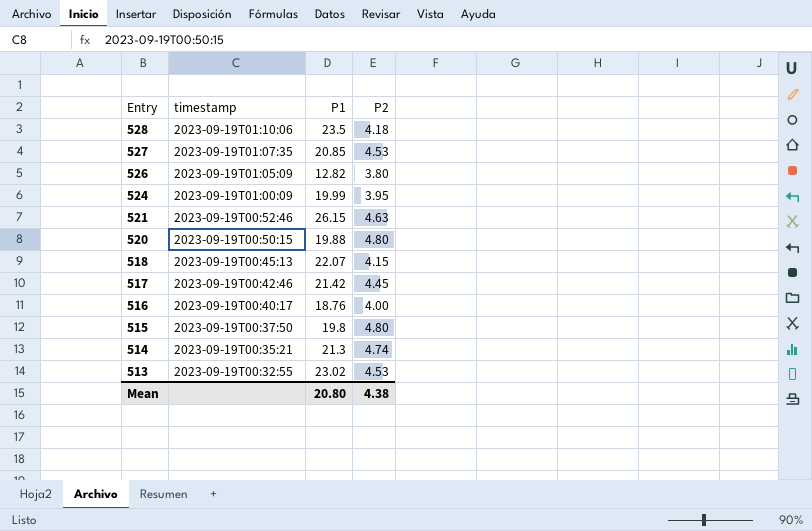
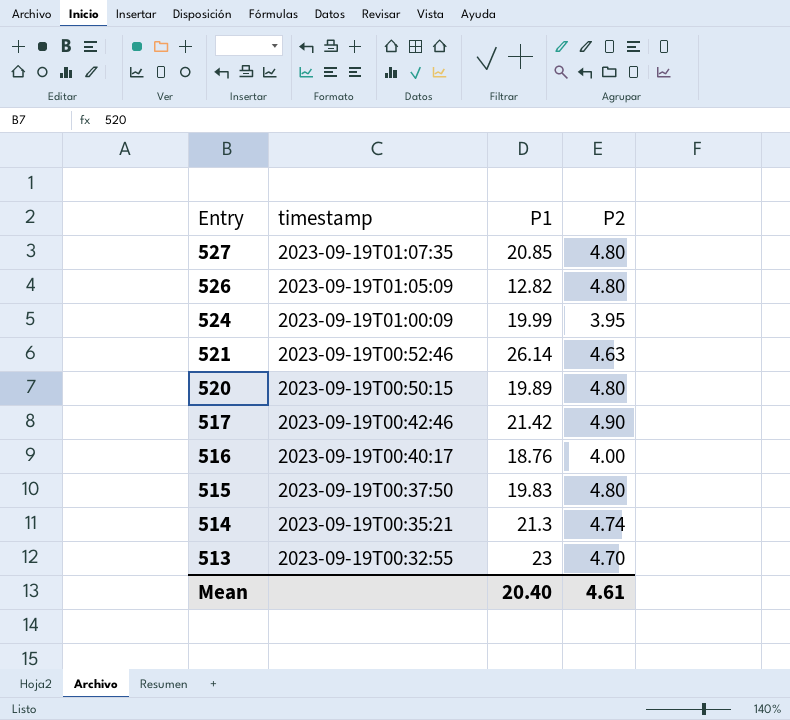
row 528: 2023-09-19T01:10:06 | 23.5 | 4.18 -> none
row 518: 2023-09-19T00:45:13 | 22.07 | 4.15 -> none
527 | P2: 4.53 -> 4.80
526 | P2: 3.80 -> 4.80
521 | P1: 26.15 -> 26.14
520 | P1: 19.88 -> 19.89
517 | P2: 4.45 -> 4.90
515 | P1: 19.8 -> 19.83
513 | P1: 23.02 -> 23
513 | P2: 4.53 -> 4.70
Mean | P1: 20.80 -> 20.40
Mean | P2: 4.38 -> 4.61

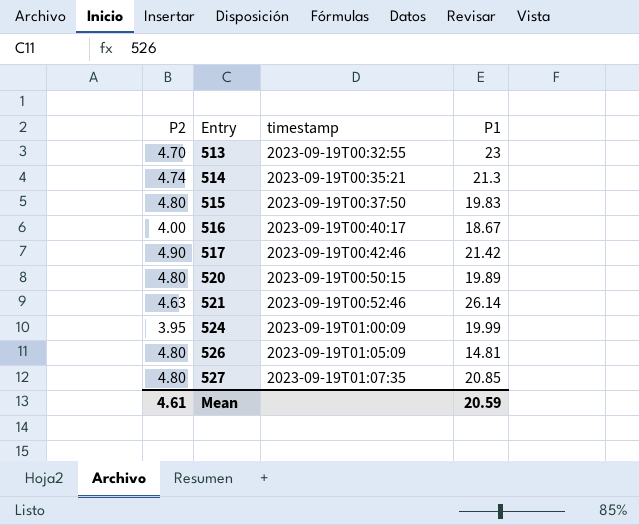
row order: Entry descending -> Entry ascending
column P2 | position: 4 -> 1
516 | P1: 18.76 -> 18.67
526 | P1: 12.82 -> 14.81
Mean | P1: 20.40 -> 20.59

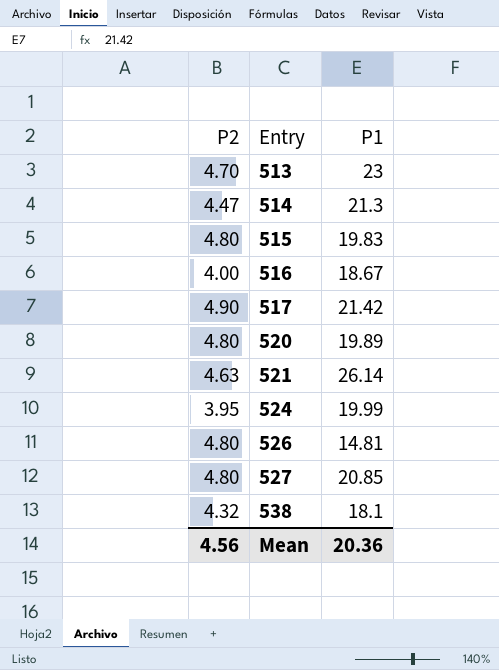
column timestamp | position: 3 -> none
514 | P2: 4.74 -> 4.47
row 538: none -> 4.32 | 18.1
Mean | P2: 4.61 -> 4.56
Mean | P1: 20.59 -> 20.36

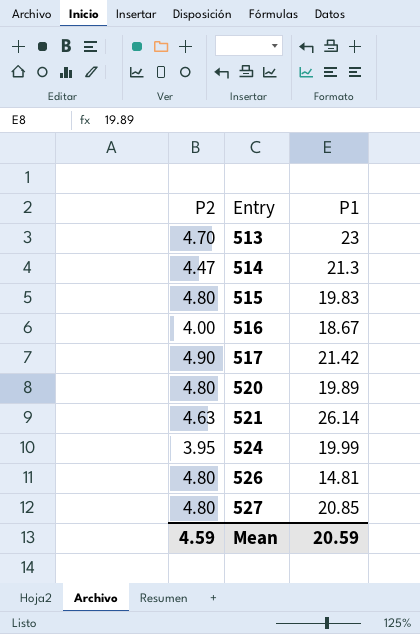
row 538: 4.32 | 18.1 -> none
Mean | P2: 4.56 -> 4.59
Mean | P1: 20.36 -> 20.59

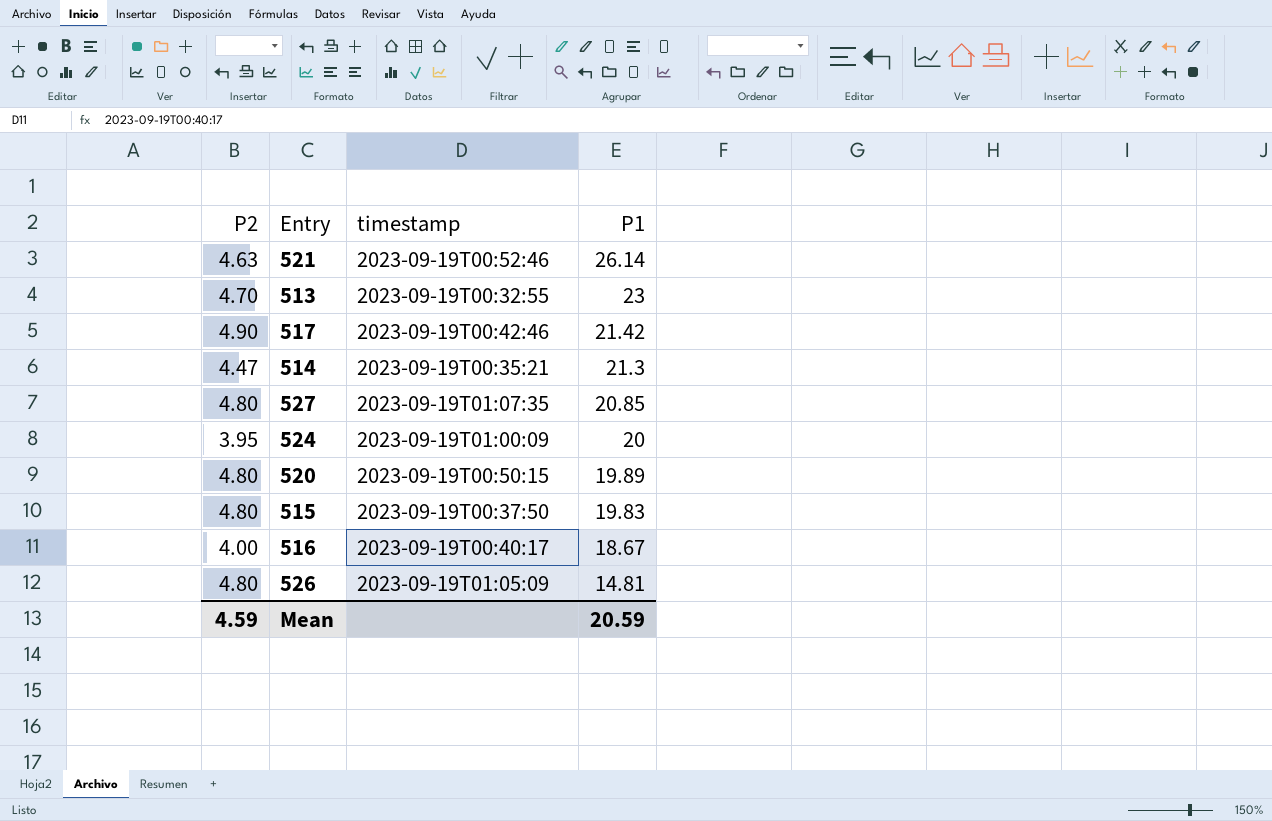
row order: Entry ascending -> P1 descending
column timestamp | position: none -> 3
524 | P1: 19.99 -> 20

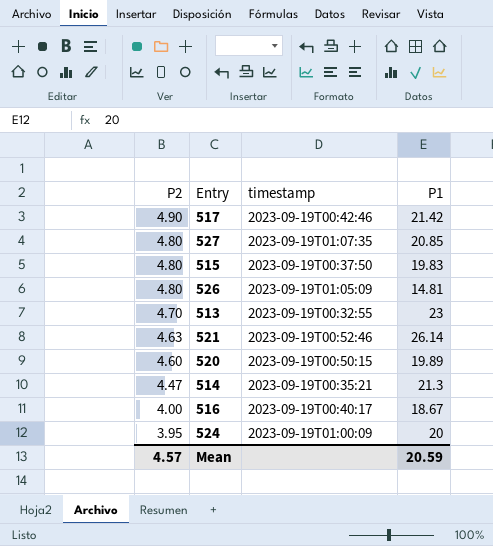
row order: P1 descending -> P2 descending
520 | P2: 4.80 -> 4.60
Mean | P2: 4.59 -> 4.57

